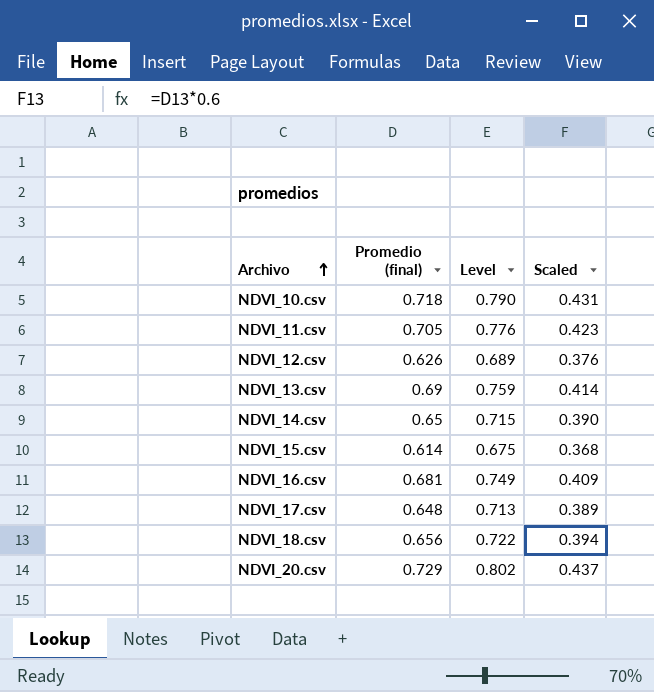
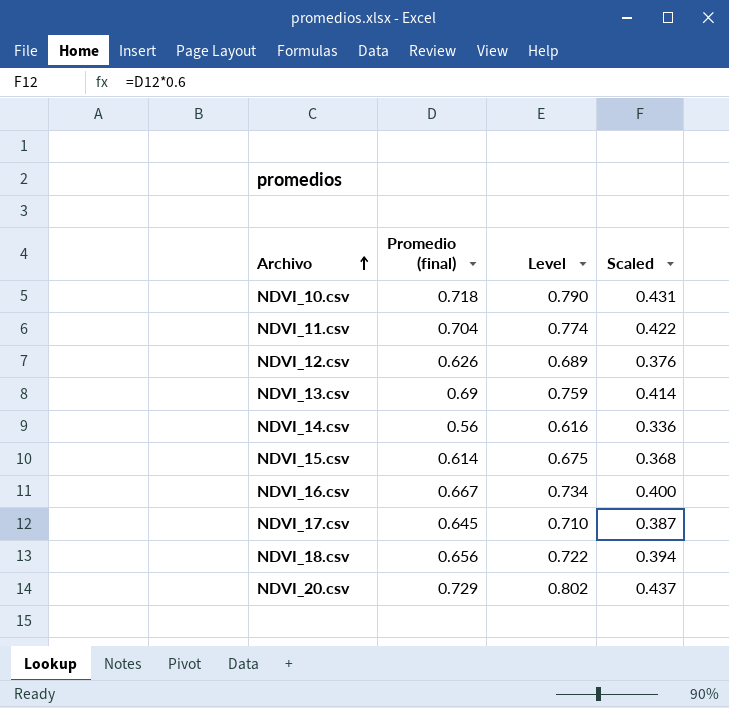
NDVI_11.csv | Promedio (final): 0.705 -> 0.704
NDVI_11.csv | Level: 0.776 -> 0.774
NDVI_11.csv | Scaled: 0.423 -> 0.422
NDVI_14.csv | Promedio (final): 0.65 -> 0.56
NDVI_14.csv | Level: 0.715 -> 0.616
NDVI_14.csv | Scaled: 0.390 -> 0.336
NDVI_16.csv | Promedio (final): 0.681 -> 0.667
NDVI_16.csv | Level: 0.749 -> 0.734
NDVI_16.csv | Scaled: 0.409 -> 0.400
NDVI_17.csv | Promedio (final): 0.648 -> 0.645
NDVI_17.csv | Level: 0.713 -> 0.710
NDVI_17.csv | Scaled: 0.389 -> 0.387

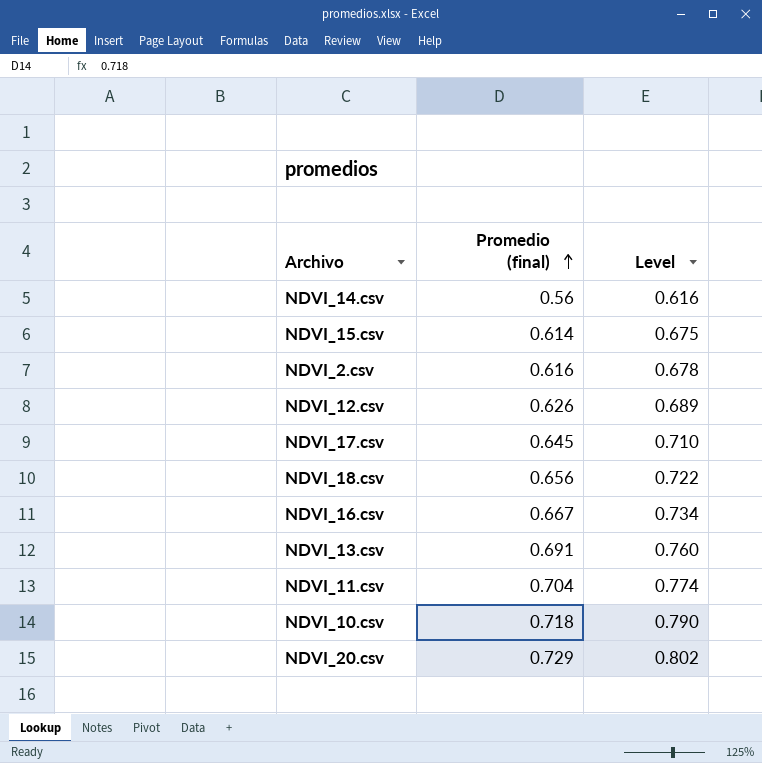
row order: Archivo ascending -> Promedio (final) ascending
column Scaled | formula: [Promedio (final)] * 0.6 -> none
row NDVI_2.csv: none -> 0.616 | 0.678
NDVI_13.csv | Promedio (final): 0.69 -> 0.691
NDVI_13.csv | Level: 0.759 -> 0.760

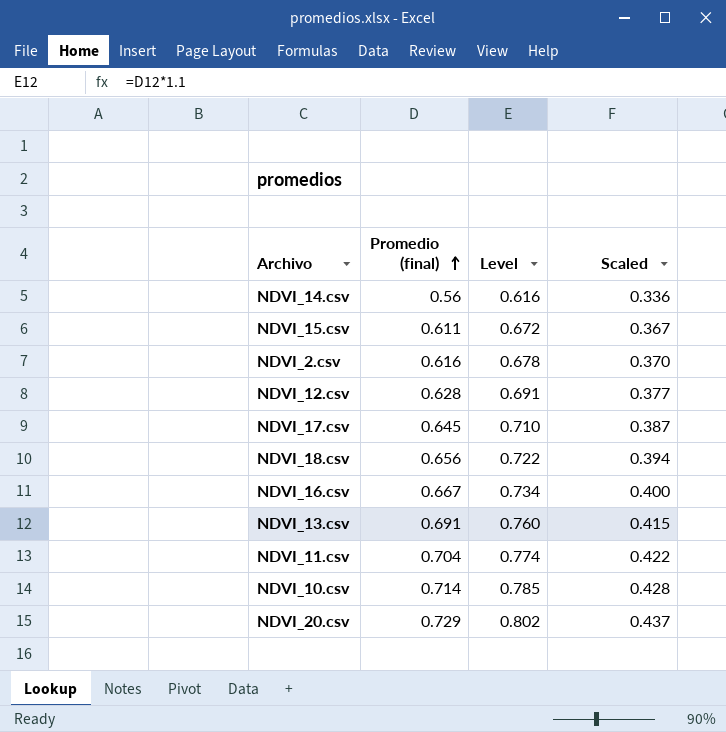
column Scaled | formula: none -> [Promedio (final)] * 0.6
NDVI_15.csv | Promedio (final): 0.614 -> 0.611
NDVI_15.csv | Level: 0.675 -> 0.672
NDVI_12.csv | Promedio (final): 0.626 -> 0.628
NDVI_12.csv | Level: 0.689 -> 0.691
NDVI_10.csv | Promedio (final): 0.718 -> 0.714
NDVI_10.csv | Level: 0.790 -> 0.785

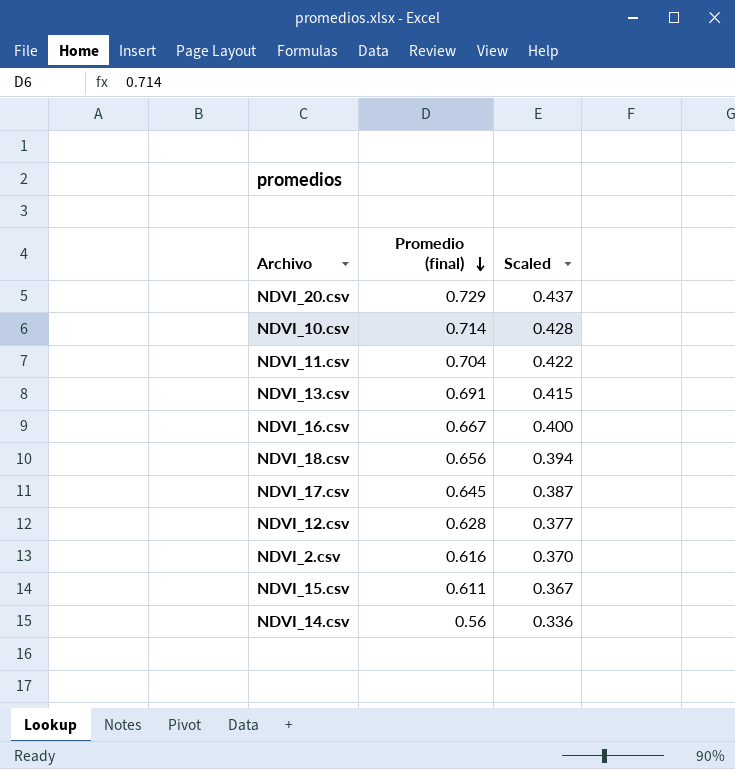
row order: Promedio (final) ascending -> Promedio (final) descending
column Level | formula: [Promedio (final)] * 1.1 -> none

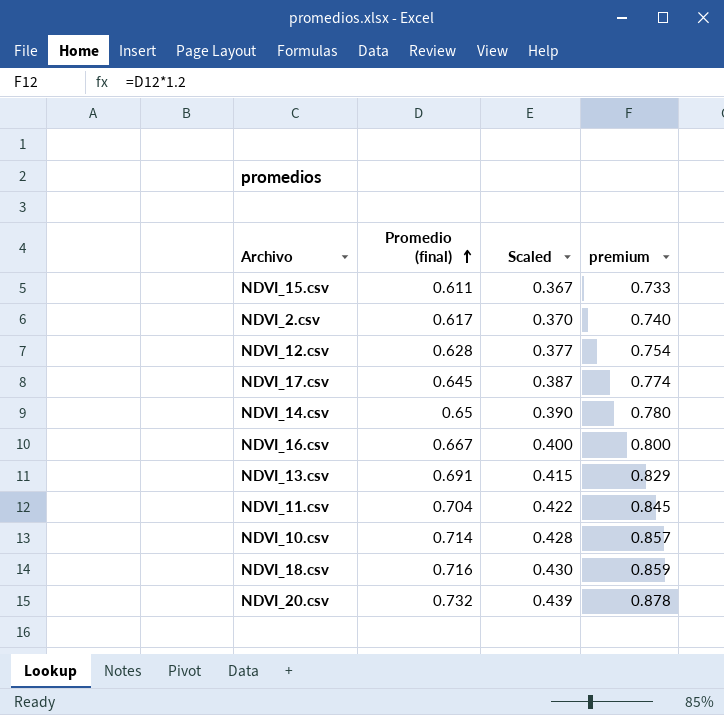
row order: Promedio (final) descending -> Promedio (final) ascending
column premium | formula: none -> [Promedio (final)] * 1.2
NDVI_2.csv | Promedio (final): 0.616 -> 0.617
NDVI_14.csv | Promedio (final): 0.56 -> 0.65
NDVI_14.csv | Scaled: 0.336 -> 0.390
NDVI_18.csv | Promedio (final): 0.656 -> 0.716
NDVI_18.csv | Scaled: 0.394 -> 0.430
NDVI_20.csv | Promedio (final): 0.729 -> 0.732
NDVI_20.csv | Scaled: 0.437 -> 0.439

